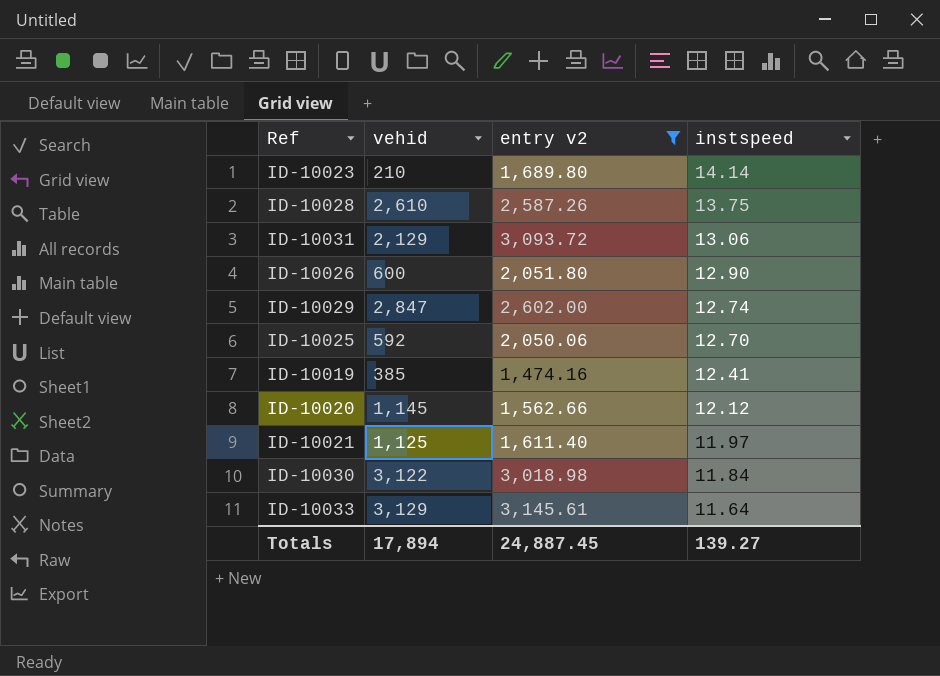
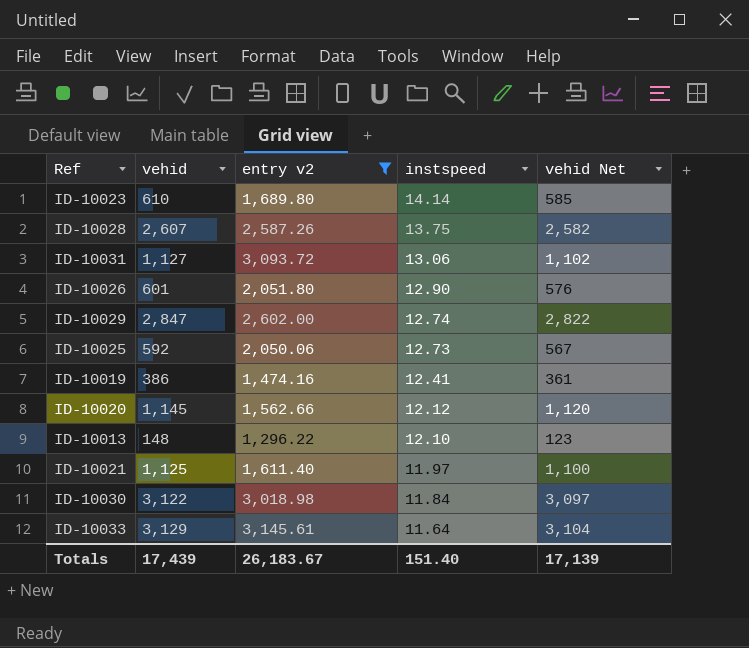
column vehid Net | formula: none -> [vehid] - 25
ID-10023 | vehid: 210 -> 610
ID-10028 | vehid: 2,610 -> 2,607
ID-10031 | vehid: 2,129 -> 1,127
ID-10026 | vehid: 600 -> 601
ID-10025 | instspeed: 12.70 -> 12.73
ID-10019 | vehid: 385 -> 386
row ID-10013: none -> 148 | 1,296.22 | 12.10 | 123
Totals | vehid: 17,894 -> 17,439
Totals | entry v2: 24,887.45 -> 26,183.67
Totals | instspeed: 139.27 -> 151.40

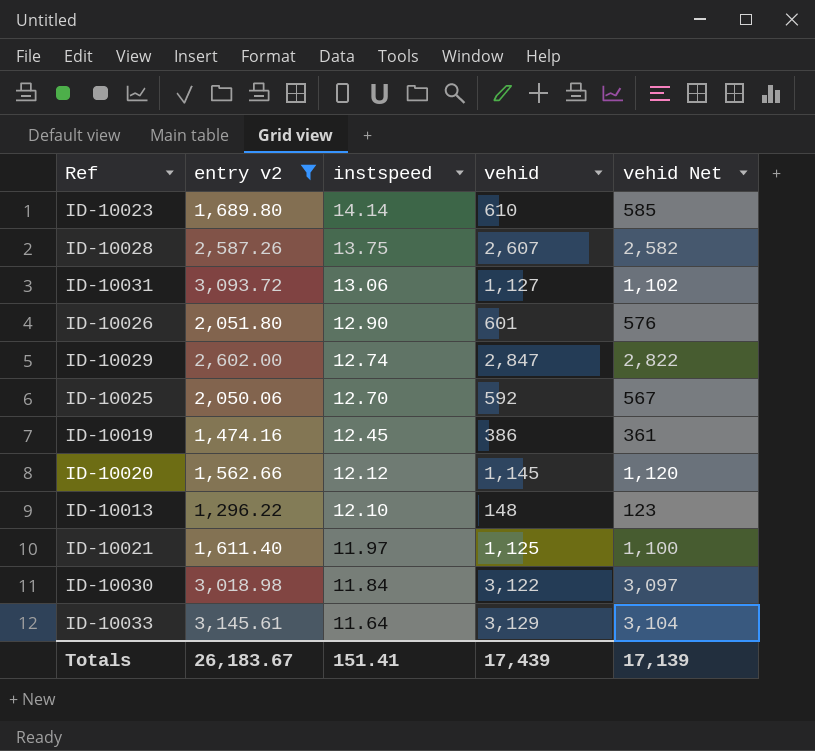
column vehid | position: 2 -> 4
ID-10025 | instspeed: 12.73 -> 12.70
ID-10019 | instspeed: 12.41 -> 12.45
Totals | instspeed: 151.40 -> 151.41

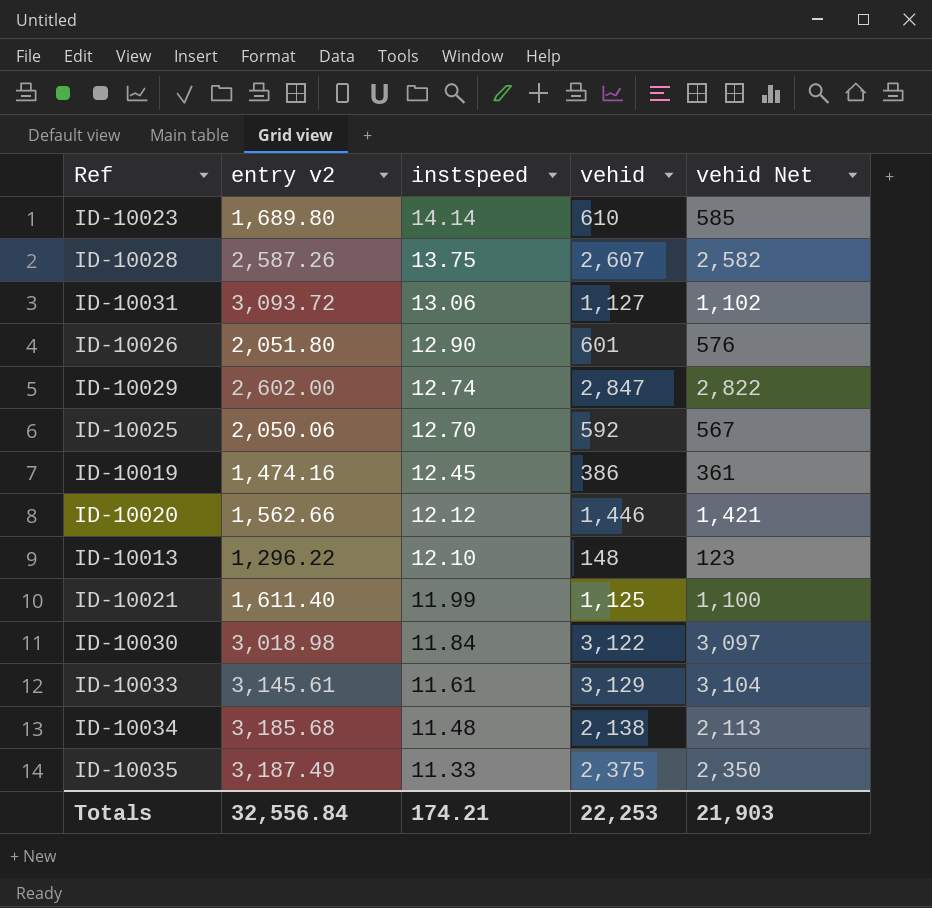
filter: entry v2 <= 3,145.61 -> none
ID-10020 | vehid: 1,145 -> 1,446
ID-10020 | vehid Net: 1,120 -> 1,421
ID-10021 | instspeed: 11.97 -> 11.99
ID-10033 | instspeed: 11.64 -> 11.61
Totals | entry v2: 26,183.67 -> 32,556.84
Totals | instspeed: 151.41 -> 174.21
Totals | vehid: 17,439 -> 22,253
Totals | vehid Net: 17,139 -> 21,903

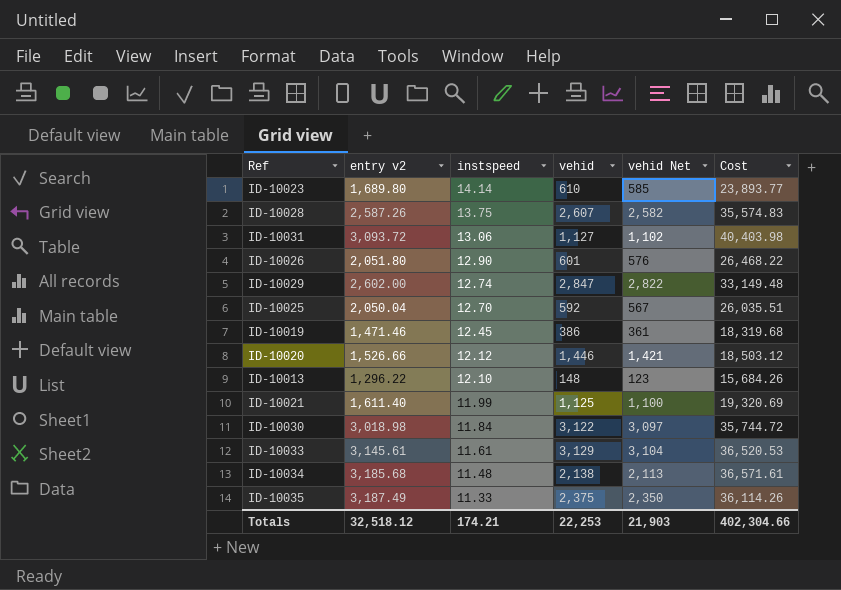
column Cost | formula: none -> [entry v2] * [instspeed]
ID-10025 | entry v2: 2,050.06 -> 2,050.04
ID-10019 | entry v2: 1,474.16 -> 1,471.46
ID-10020 | entry v2: 1,562.66 -> 1,526.66
Totals | entry v2: 32,556.84 -> 32,518.12

